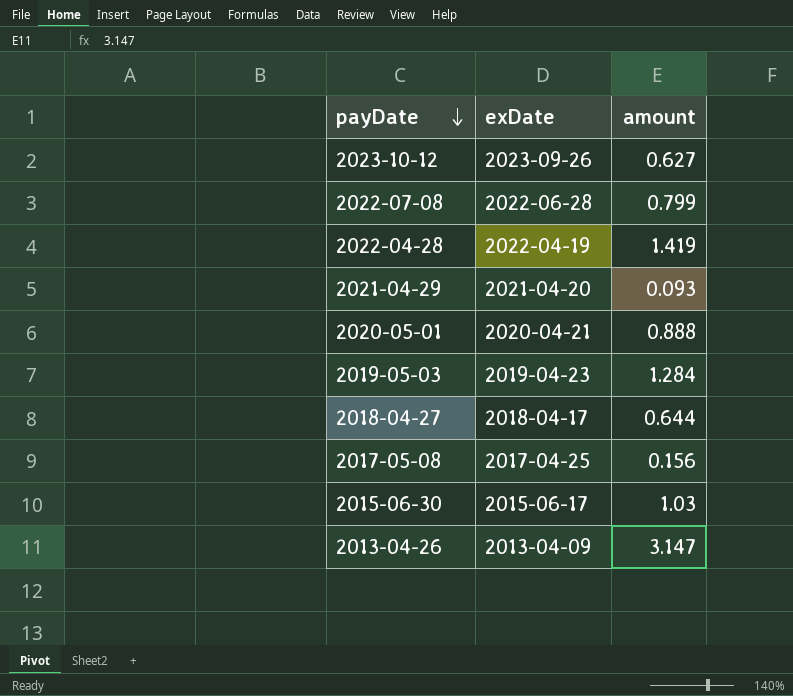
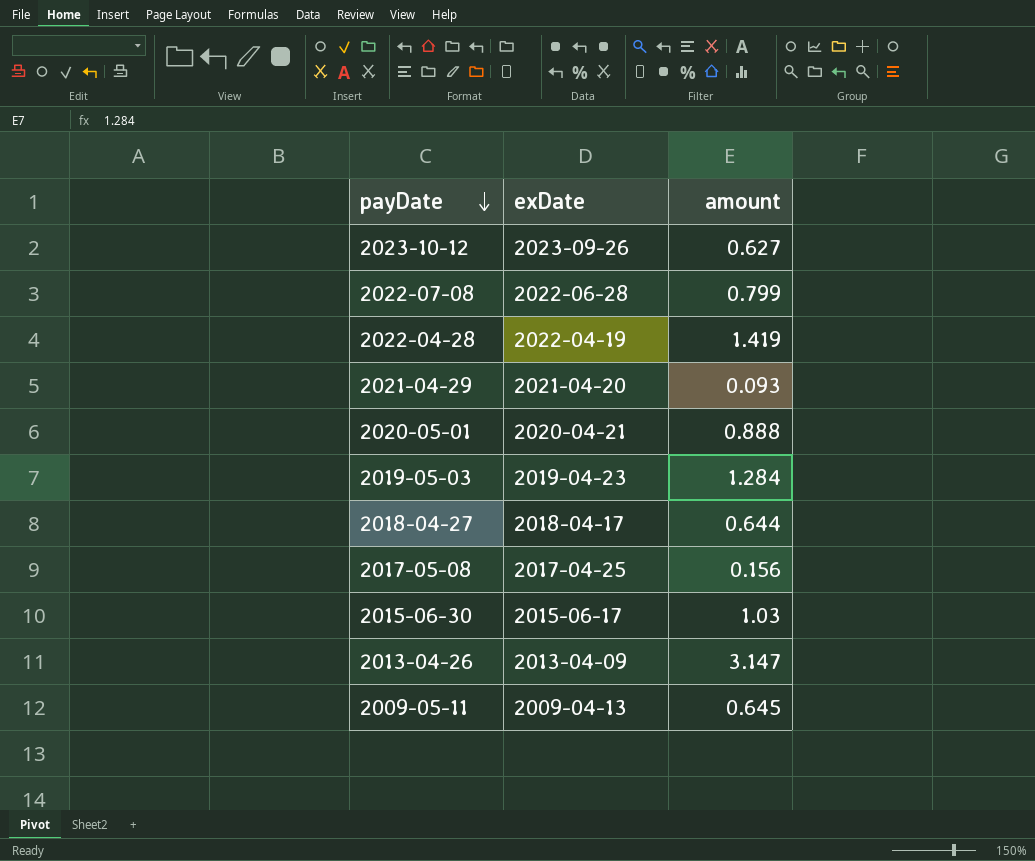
row 2009-05-11: none -> 2009-04-13 | 0.645

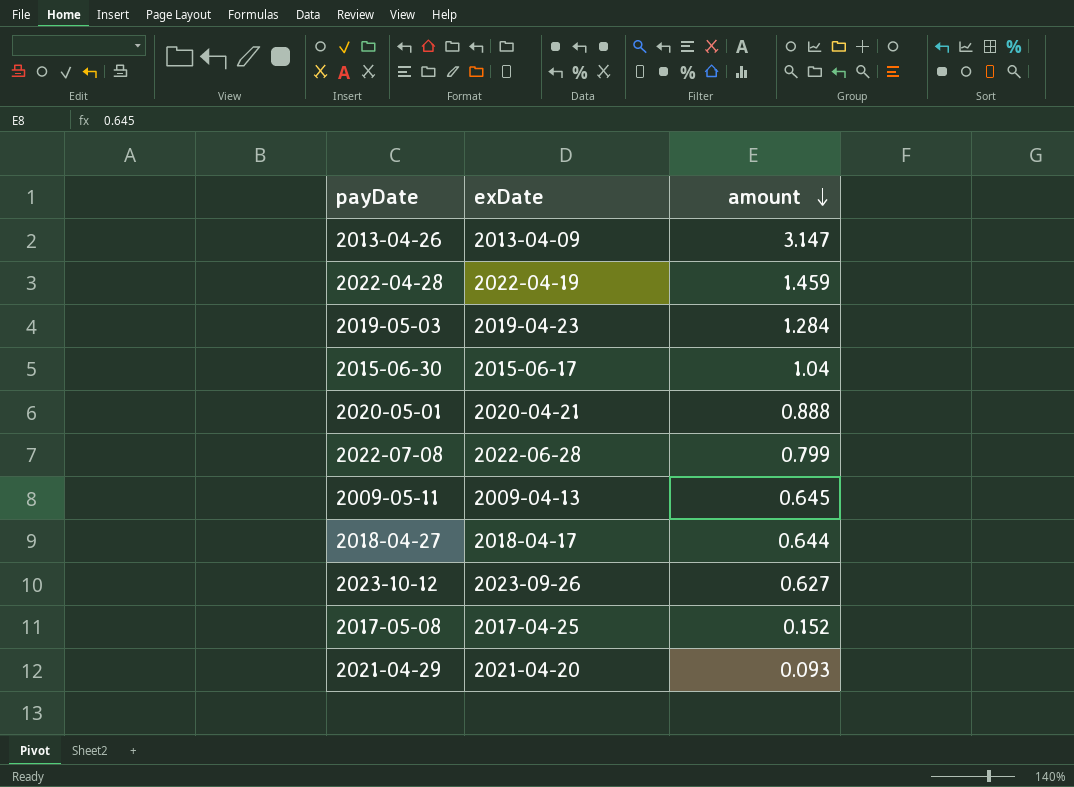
row order: payDate descending -> amount descending
2022-04-28 | amount: 1.419 -> 1.459
2015-06-30 | amount: 1.03 -> 1.04
2017-05-08 | amount: 0.156 -> 0.152

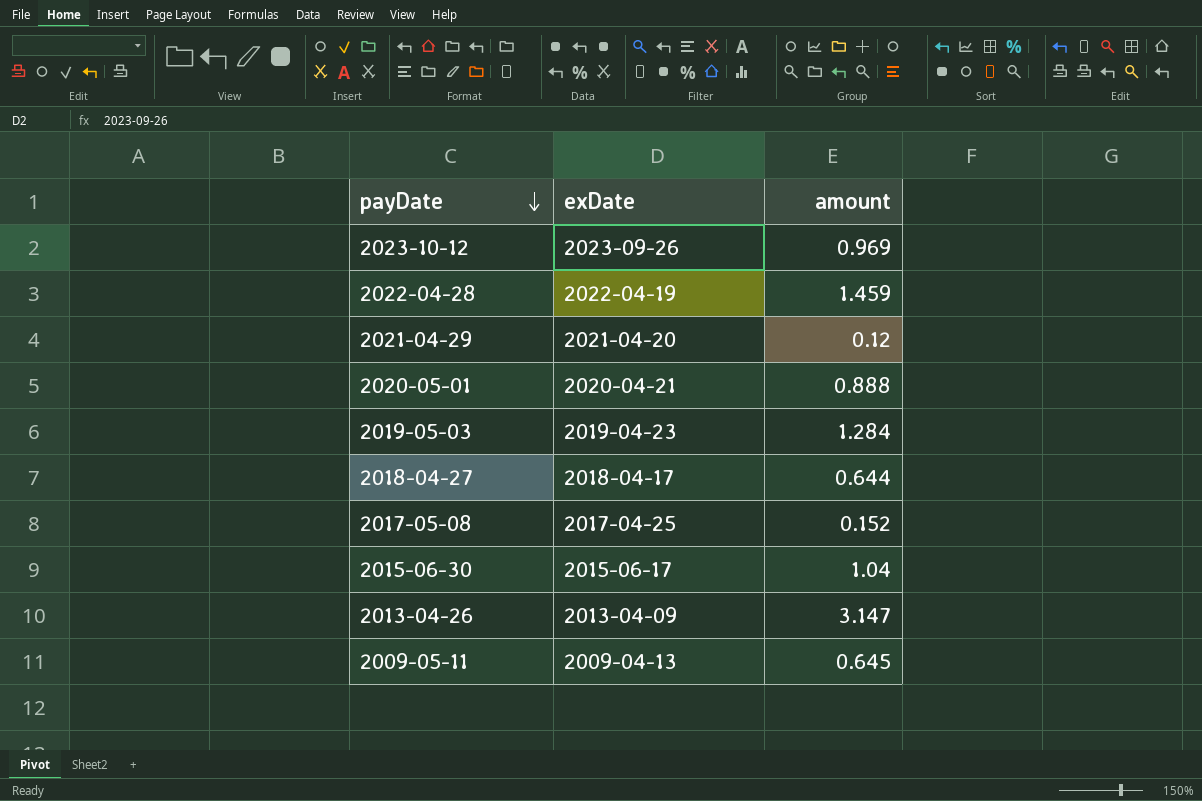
row order: amount descending -> payDate descending
row 2022-07-08: 2022-06-28 | 0.799 -> none
2023-10-12 | amount: 0.627 -> 0.969
2021-04-29 | amount: 0.093 -> 0.12

